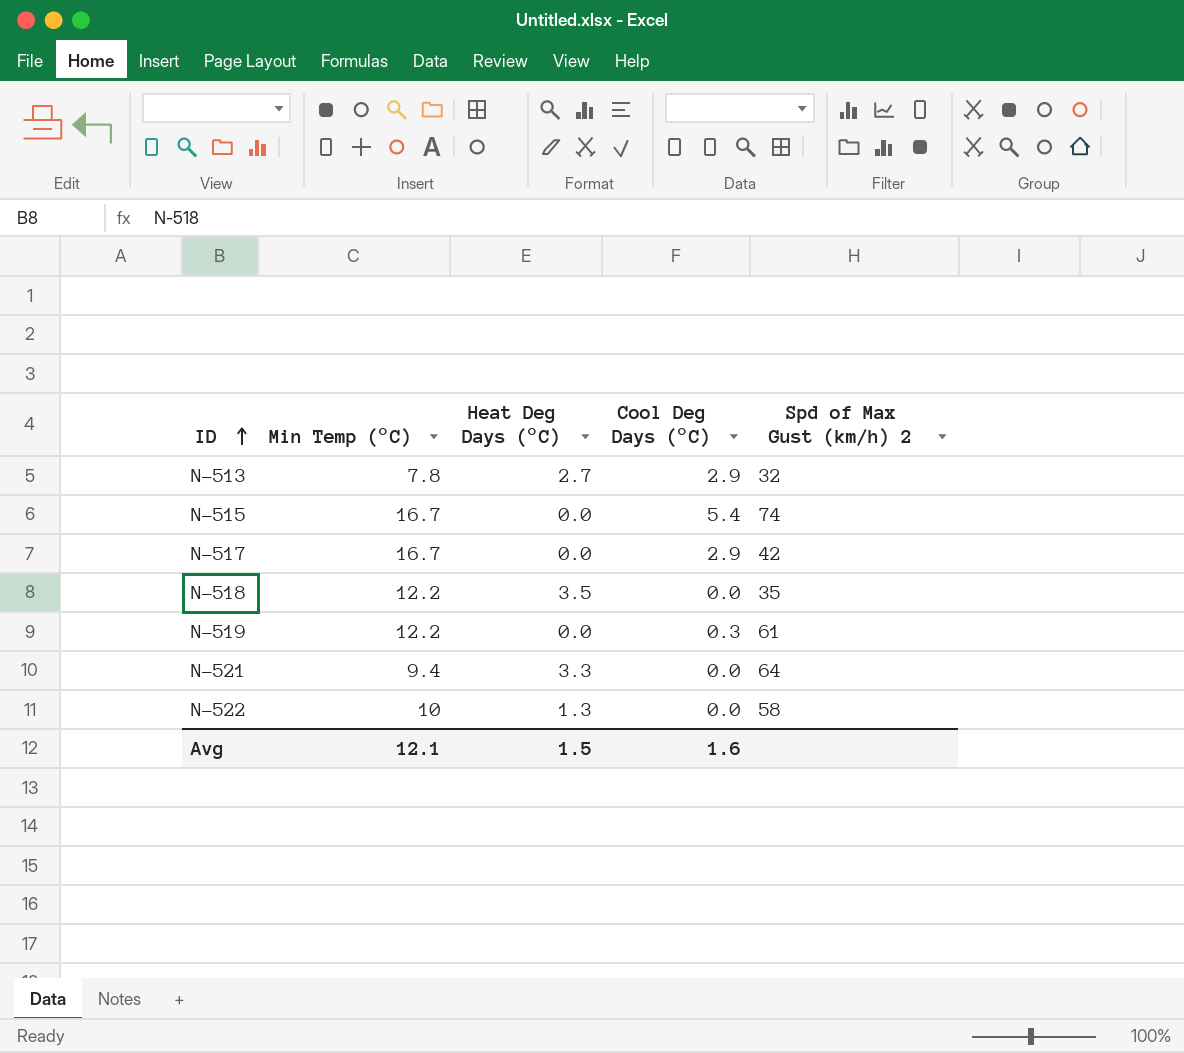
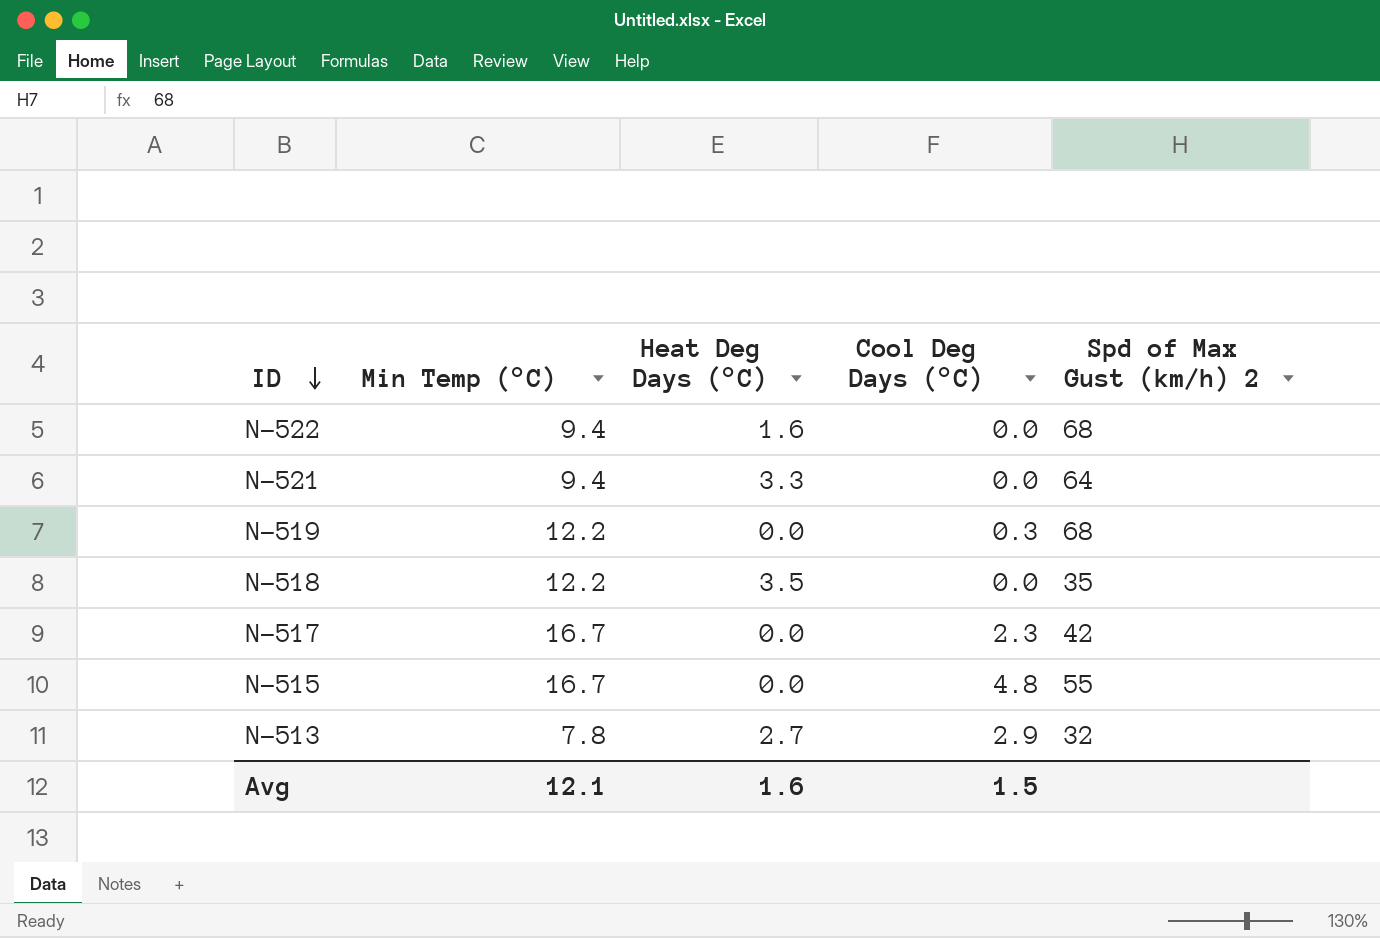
row order: ID ascending -> ID descending
N-522 | Min Temp (°C): 10 -> 9.4
N-522 | Heat Deg Days (°C): 1.3 -> 1.6
N-522 | Spd of Max Gust (km/h) 2: 58 -> 68
N-519 | Spd of Max Gust (km/h) 2: 61 -> 68
N-517 | Cool Deg Days (°C): 2.9 -> 2.3
N-515 | Cool Deg Days (°C): 5.4 -> 4.8
N-515 | Spd of Max Gust (km/h) 2: 74 -> 55
Avg | Heat Deg Days (°C): 1.5 -> 1.6
Avg | Cool Deg Days (°C): 1.6 -> 1.5

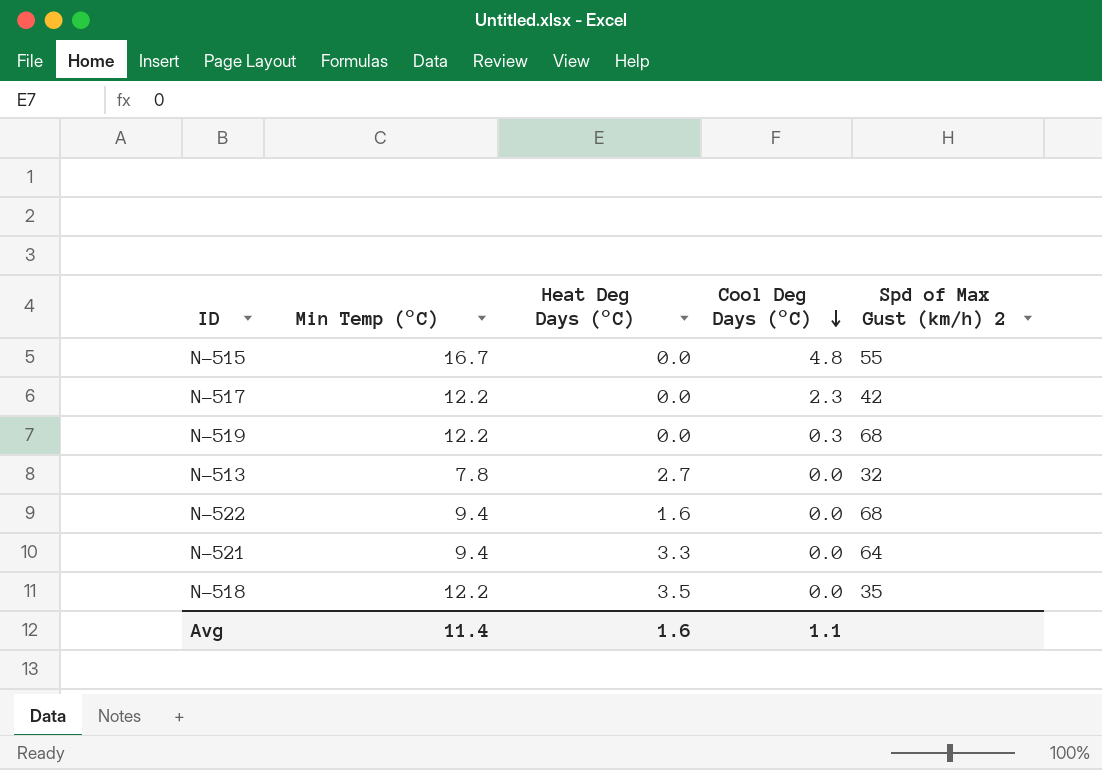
row order: ID descending -> Cool Deg Days (°C) descending
N-517 | Min Temp (°C): 16.7 -> 12.2
N-513 | Cool Deg Days (°C): 2.9 -> 0.0
Avg | Min Temp (°C): 12.1 -> 11.4
Avg | Cool Deg Days (°C): 1.5 -> 1.1

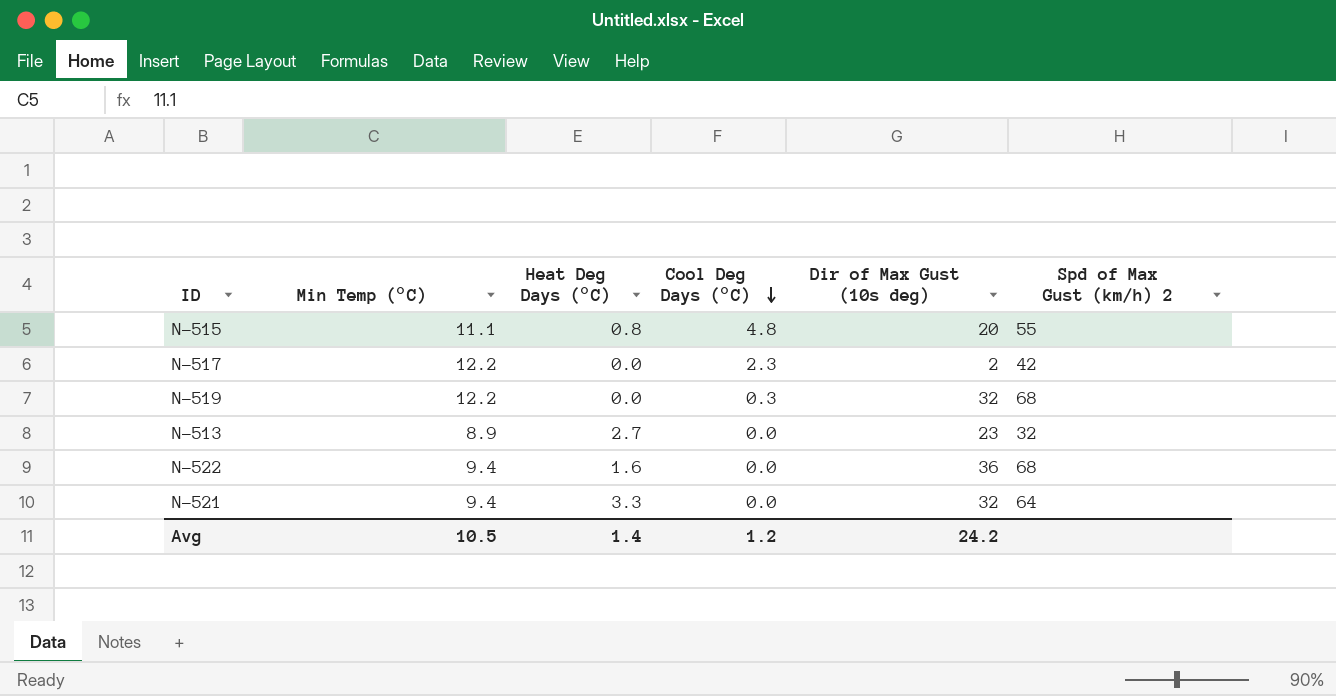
column Dir of Max Gust (10s deg) | position: none -> 5
row N-518: 12.2 | 3.5 | 0.0 | 35 -> none
N-515 | Min Temp (°C): 16.7 -> 11.1
N-515 | Heat Deg Days (°C): 0.0 -> 0.8
N-513 | Min Temp (°C): 7.8 -> 8.9
Avg | Min Temp (°C): 11.4 -> 10.5
Avg | Heat Deg Days (°C): 1.6 -> 1.4
Avg | Cool Deg Days (°C): 1.1 -> 1.2

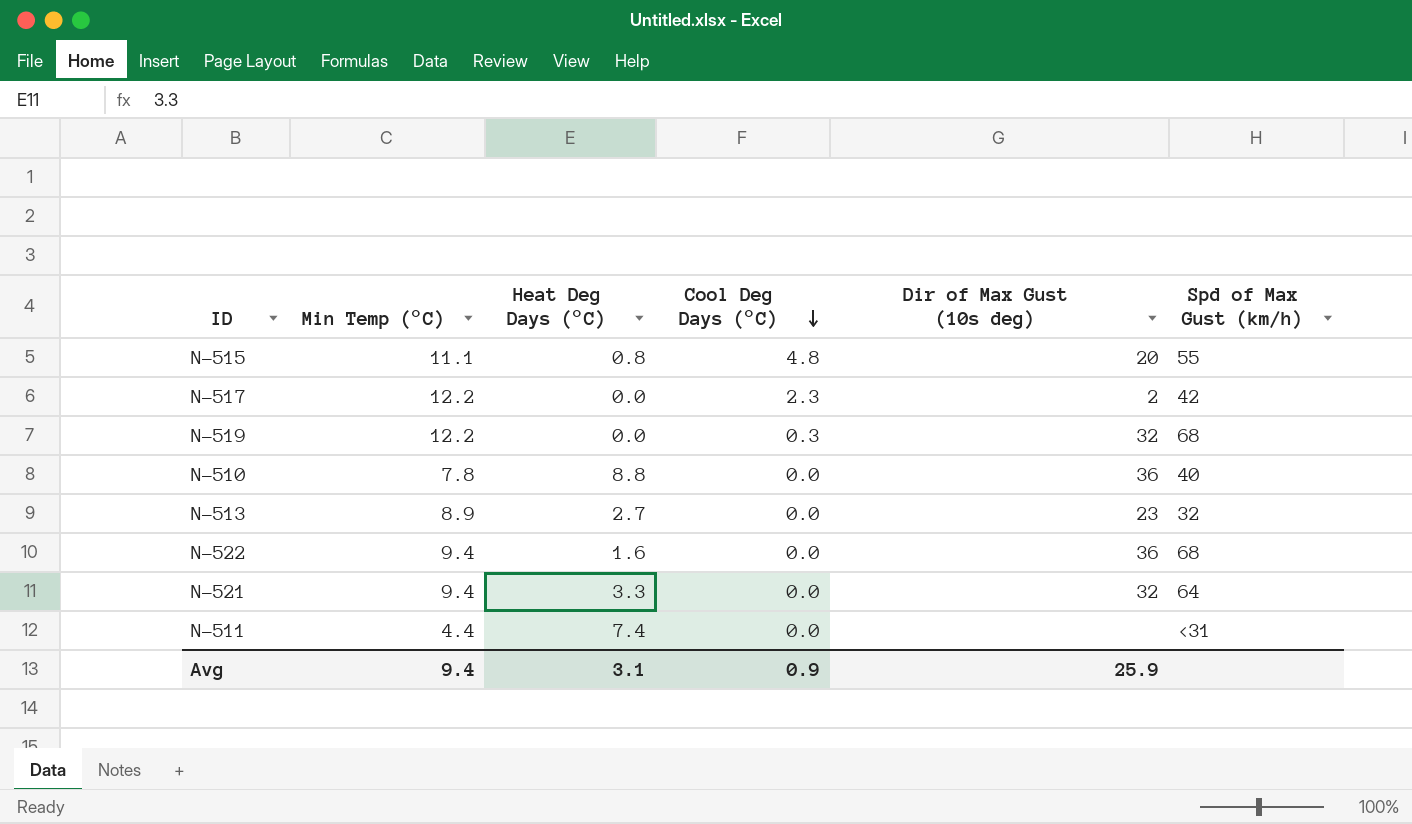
column name: Spd of Max Gust (km/h) 2 -> Spd of Max Gust (km/h)
row N-510: none -> 7.8 | 8.8 | 0.0 | 36 | 40
row N-511: none -> 4.4 | 7.4 | 0.0 | none | <31
Avg | Min Temp (°C): 10.5 -> 9.4
Avg | Heat Deg Days (°C): 1.4 -> 3.1
Avg | Cool Deg Days (°C): 1.2 -> 0.9
Avg | Dir of Max Gust (10s deg): 24.2 -> 25.9

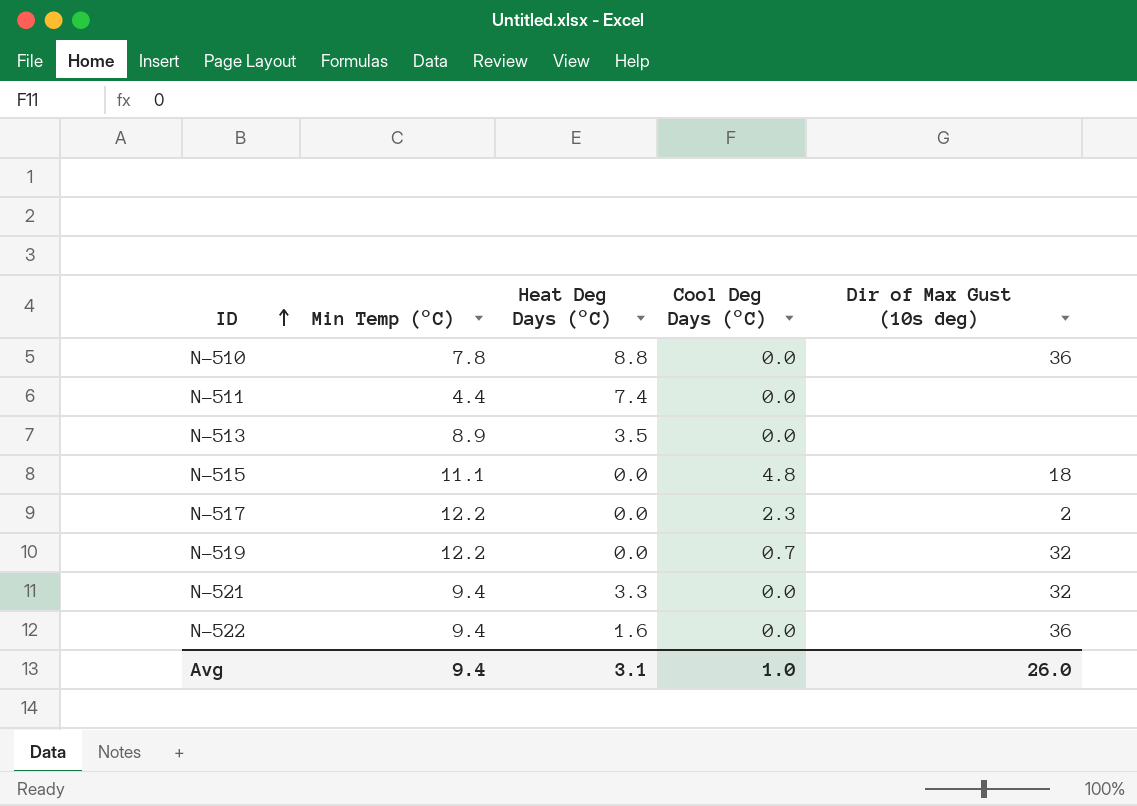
row order: Cool Deg Days (°C) descending -> ID ascending
column Spd of Max Gust (km/h) | position: 6 -> none
N-513 | Heat Deg Days (°C): 2.7 -> 3.5
N-513 | Dir of Max Gust (10s deg): 23 -> none
N-515 | Heat Deg Days (°C): 0.8 -> 0.0
N-515 | Dir of Max Gust (10s deg): 20 -> 18
N-519 | Cool Deg Days (°C): 0.3 -> 0.7
Avg | Cool Deg Days (°C): 0.9 -> 1.0
Avg | Dir of Max Gust (10s deg): 25.9 -> 26.0

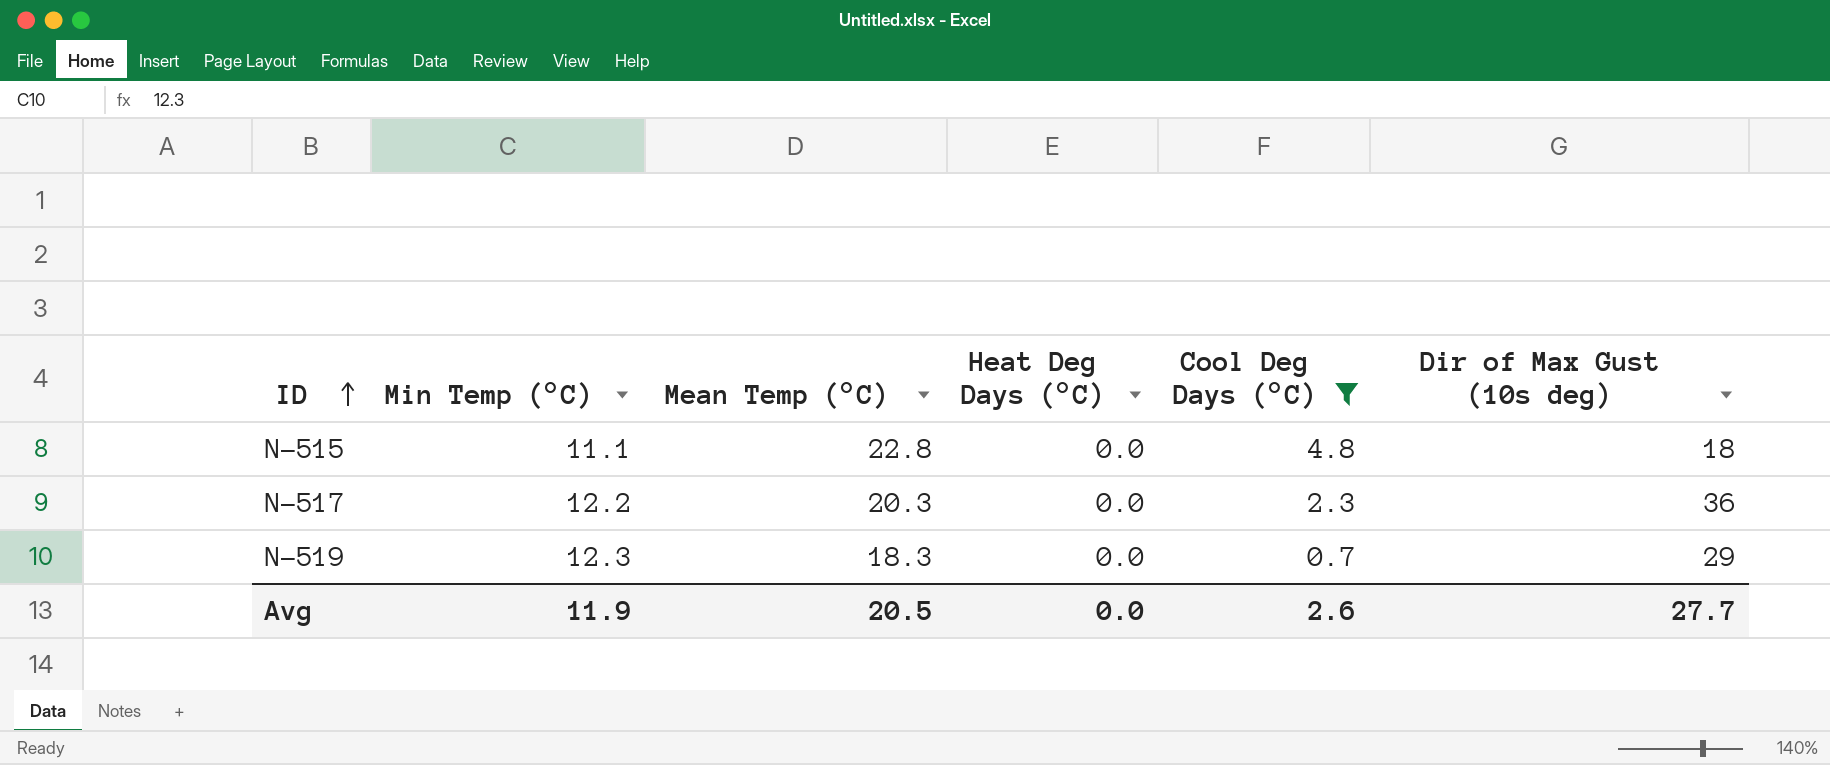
filter: none -> Cool Deg Days (°C) != 0.0
column Mean Temp (°C) | position: none -> 3
N-517 | Dir of Max Gust (10s deg): 2 -> 36
N-519 | Min Temp (°C): 12.2 -> 12.3
N-519 | Dir of Max Gust (10s deg): 32 -> 29
Avg | Min Temp (°C): 9.4 -> 11.9
Avg | Heat Deg Days (°C): 3.1 -> 0.0
Avg | Cool Deg Days (°C): 1.0 -> 2.6
Avg | Dir of Max Gust (10s deg): 26.0 -> 27.7

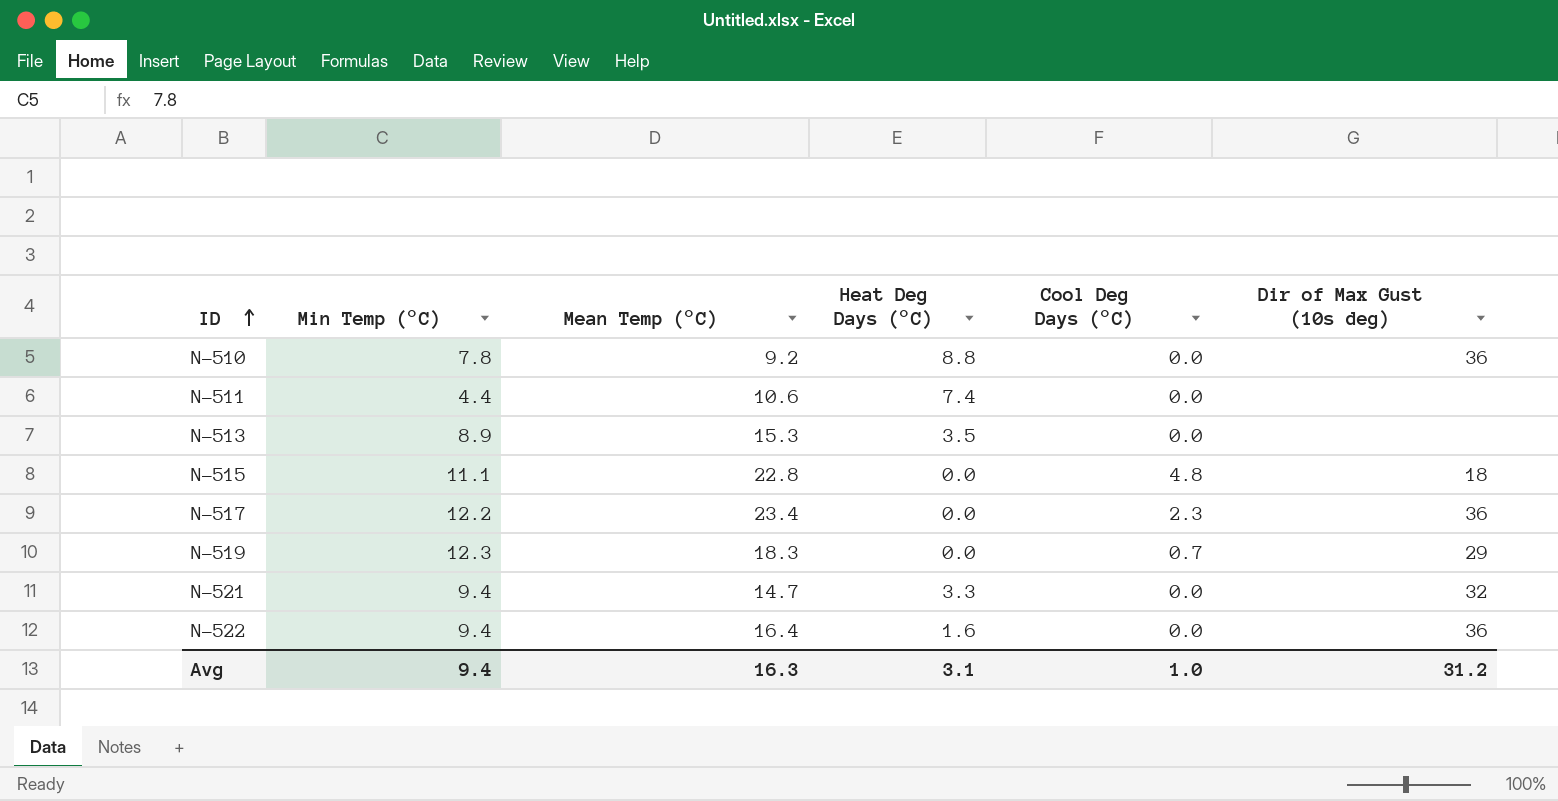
filter: Cool Deg Days (°C) != 0.0 -> none
N-517 | Mean Temp (°C): 20.3 -> 23.4
Avg | Min Temp (°C): 11.9 -> 9.4
Avg | Mean Temp (°C): 20.5 -> 16.3
Avg | Heat Deg Days (°C): 0.0 -> 3.1
Avg | Cool Deg Days (°C): 2.6 -> 1.0
Avg | Dir of Max Gust (10s deg): 27.7 -> 31.2

